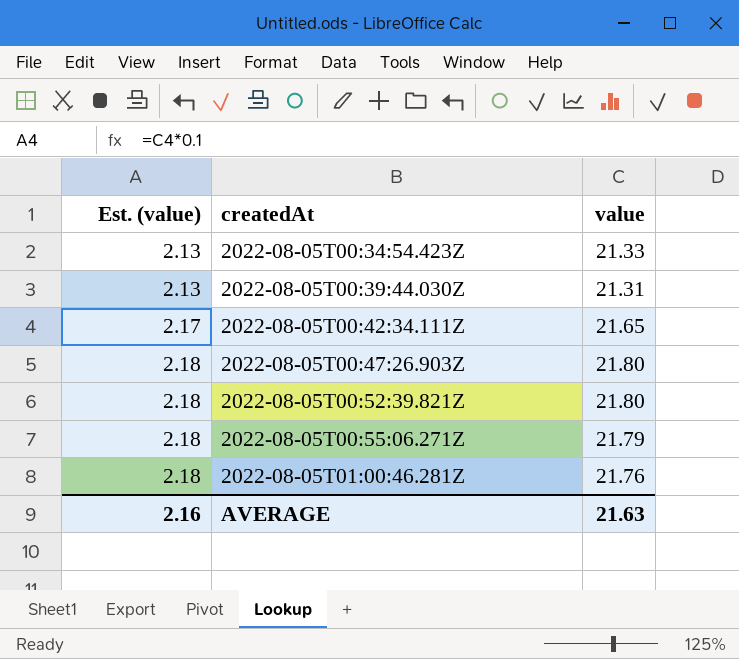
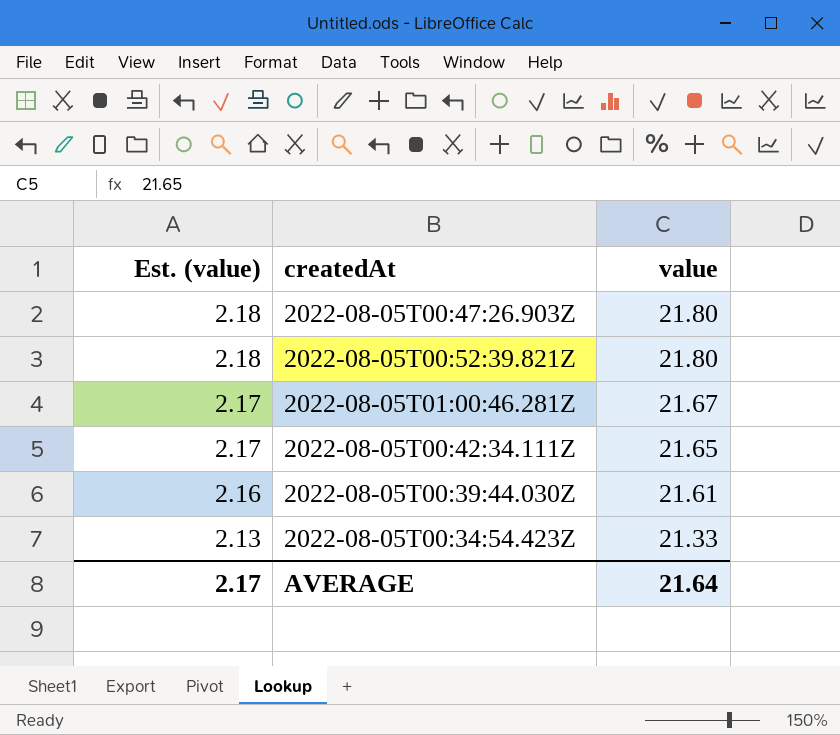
row order: Est. (value) ascending -> Est. (value) descending
row 2022-08-05T00:55:06.271Z: 2.18 | 21.79 -> none
2022-08-05T01:00:46.281Z | Est. (value): 2.18 -> 2.17
2022-08-05T01:00:46.281Z | value: 21.76 -> 21.67
2022-08-05T00:39:44.030Z | Est. (value): 2.13 -> 2.16
2022-08-05T00:39:44.030Z | value: 21.31 -> 21.61
AVERAGE | Est. (value): 2.16 -> 2.17
AVERAGE | value: 21.63 -> 21.64

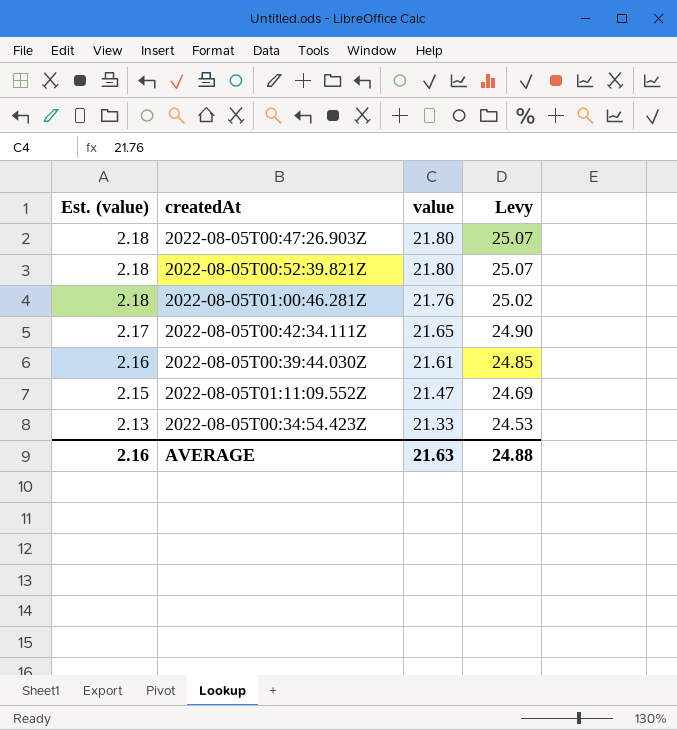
column Levy | formula: none -> [value] * 1.15
2022-08-05T01:00:46.281Z | Est. (value): 2.17 -> 2.18
2022-08-05T01:00:46.281Z | value: 21.67 -> 21.76
row 2022-08-05T01:11:09.552Z: none -> 2.15 | 21.47 | 24.69
AVERAGE | Est. (value): 2.17 -> 2.16
AVERAGE | value: 21.64 -> 21.63

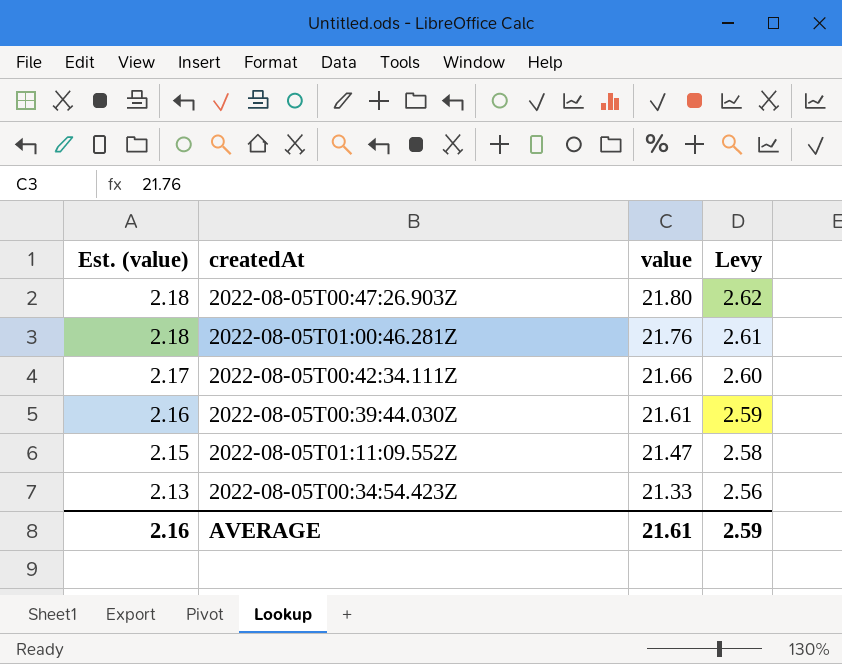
column Levy | formula: [value] * 1.15 -> [value] * 0.12
row 2022-08-05T00:52:39.821Z: 2.18 | 21.80 | 25.07 -> none
2022-08-05T00:42:34.111Z | value: 21.65 -> 21.66
AVERAGE | value: 21.63 -> 21.61
AVERAGE | Levy: 24.88 -> 2.59

